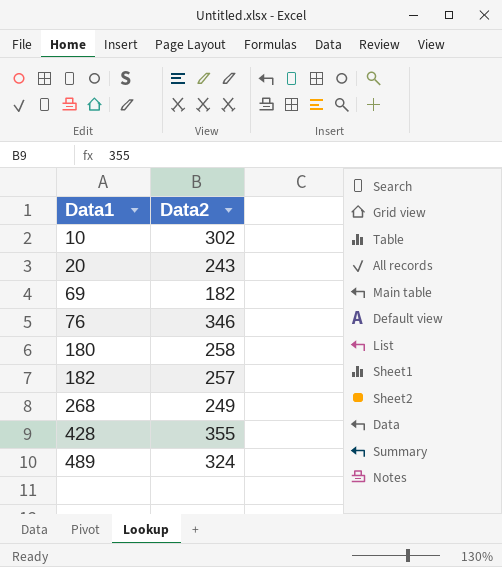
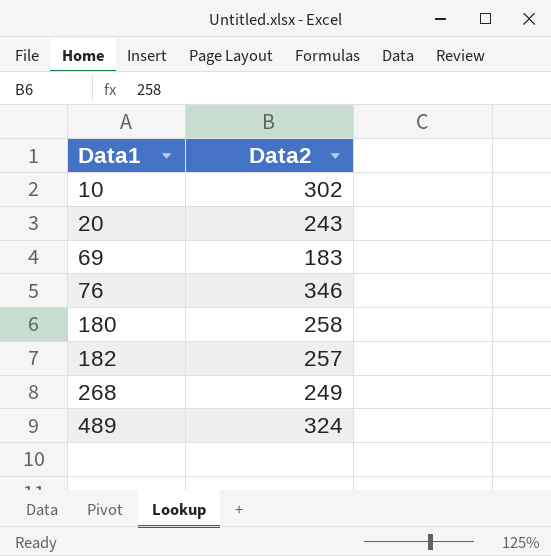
row 428: 355 -> none
69 | Data2: 182 -> 183

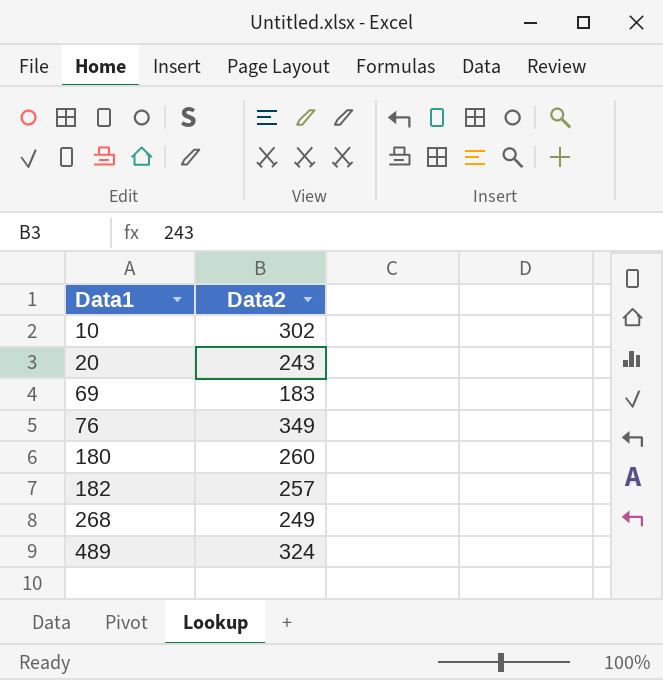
76 | Data2: 346 -> 349
180 | Data2: 258 -> 260

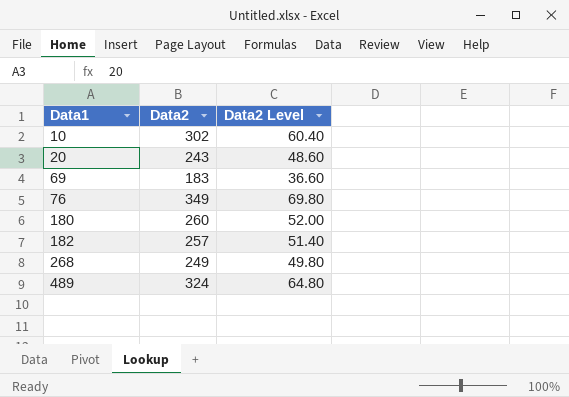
column Data2 Level | formula: none -> [Data2] * 0.2

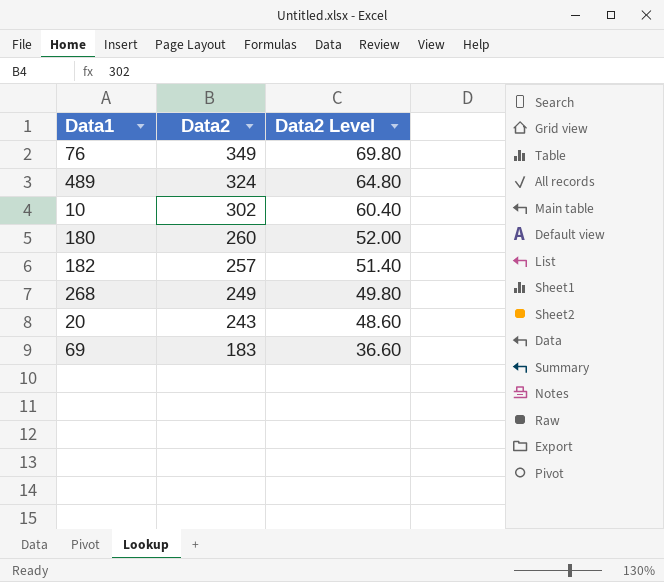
row order: Data1 ascending -> Data2 descending

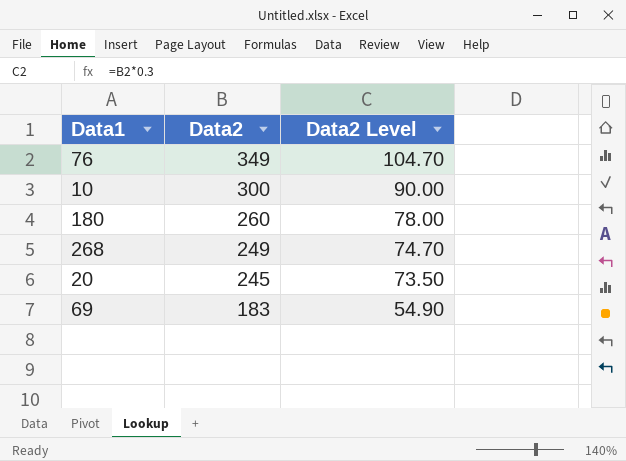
column Data2 Level | formula: [Data2] * 0.2 -> [Data2] * 0.3
row 489: 324 | 64.80 -> none
row 182: 257 | 51.40 -> none
10 | Data2: 302 -> 300
20 | Data2: 243 -> 245

